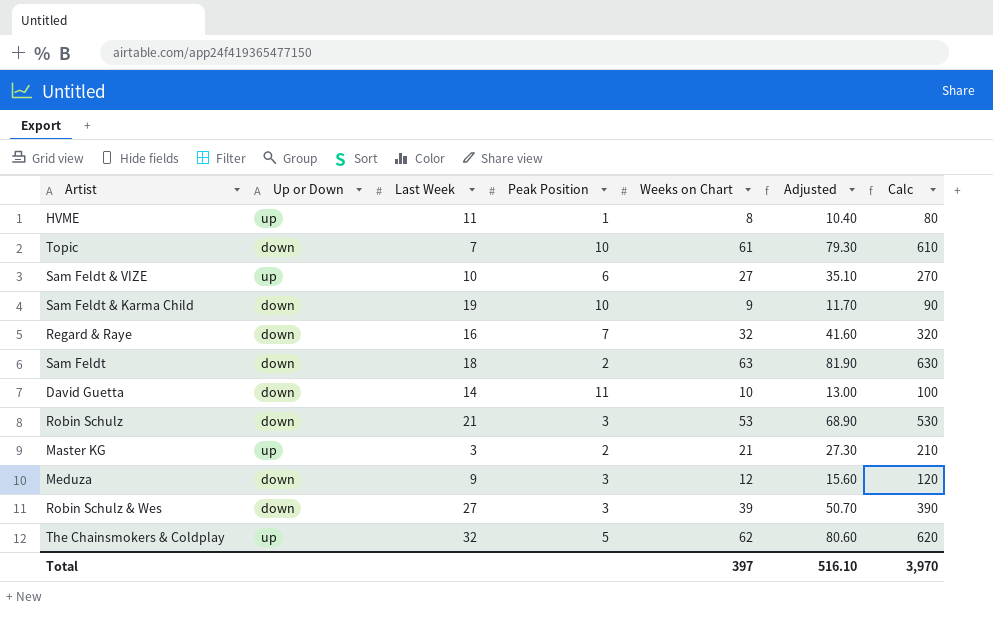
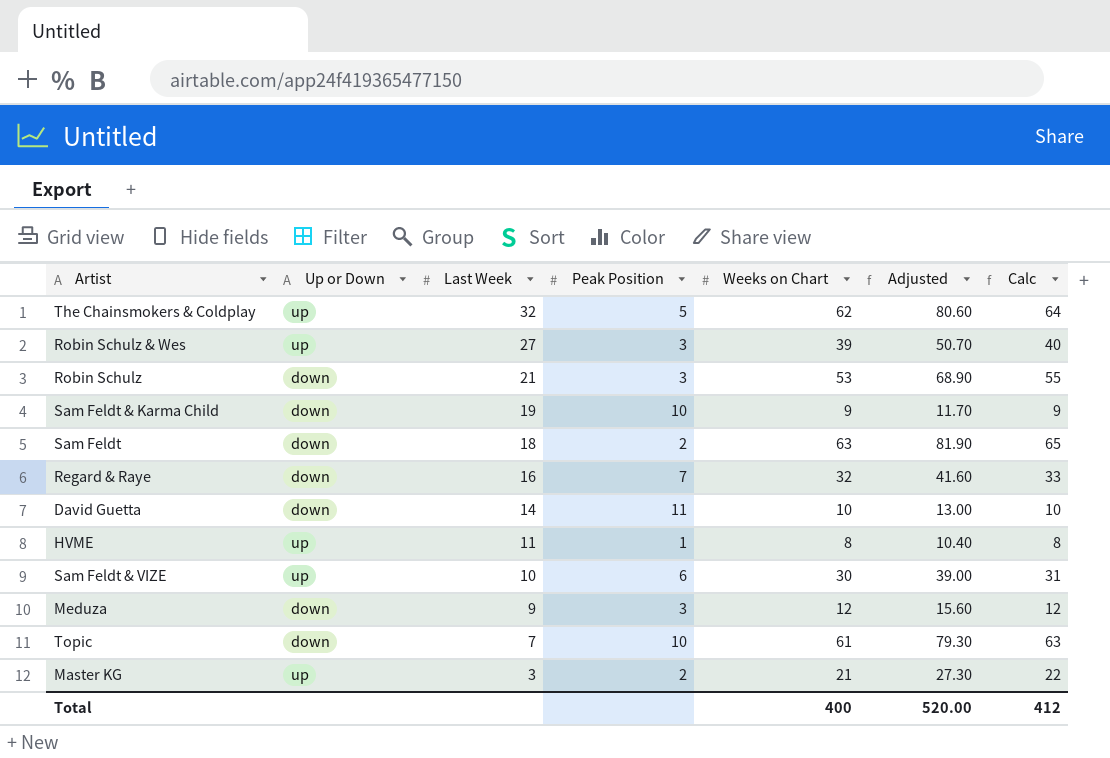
row order: none -> Last Week descending
column Calc | formula: [Weeks on Chart] * 10 -> [Weeks on Chart] * 1.03
Robin Schulz & Wes | Up or Down: down -> up
Sam Feldt & VIZE | Weeks on Chart: 27 -> 30
Sam Feldt & VIZE | Adjusted: 35.10 -> 39.00
Total | Weeks on Chart: 397 -> 400
Total | Adjusted: 516.10 -> 520.00
Total | Calc: 3,970 -> 412

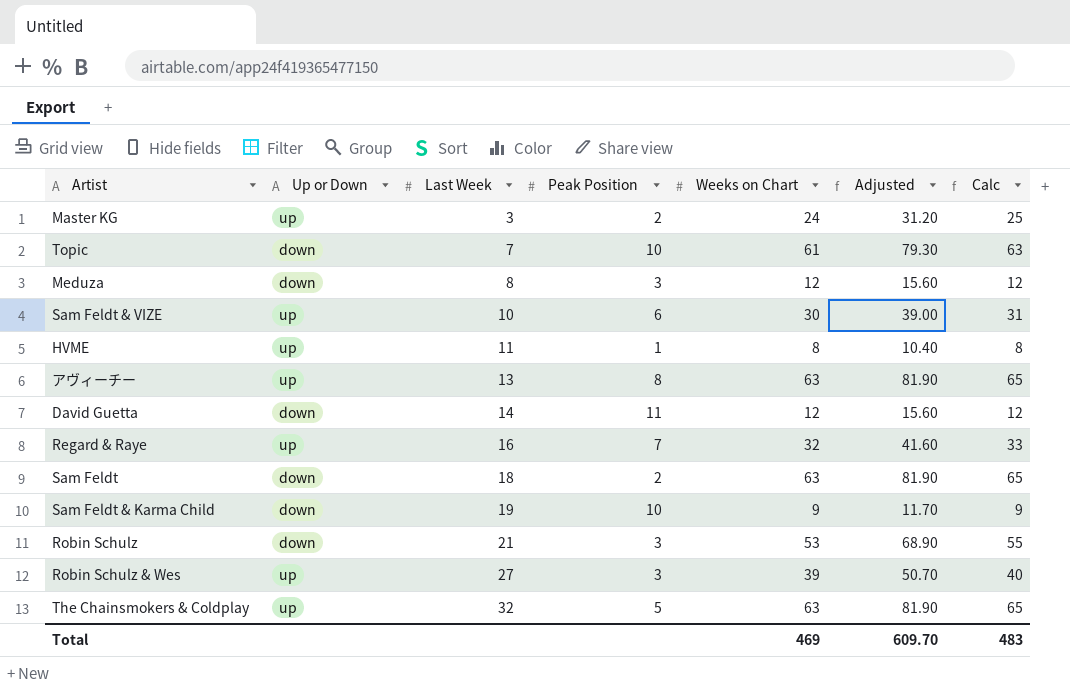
row order: Last Week descending -> Last Week ascending
Master KG | Weeks on Chart: 21 -> 24
Master KG | Adjusted: 27.30 -> 31.20
Master KG | Calc: 22 -> 25
Meduza | Last Week: 9 -> 8
row アヴィーチー: none -> up | 13 | 8 | 63 | 81.90 | 65
David Guetta | Weeks on Chart: 10 -> 12
David Guetta | Adjusted: 13.00 -> 15.60
David Guetta | Calc: 10 -> 12
Regard & Raye | Up or Down: down -> up
The Chainsmokers & Coldplay | Weeks on Chart: 62 -> 63
The Chainsmokers & Coldplay | Adjusted: 80.60 -> 81.90
The Chainsmokers & Coldplay | Calc: 64 -> 65
Total | Weeks on Chart: 400 -> 469
Total | Adjusted: 520.00 -> 609.70
Total | Calc: 412 -> 483

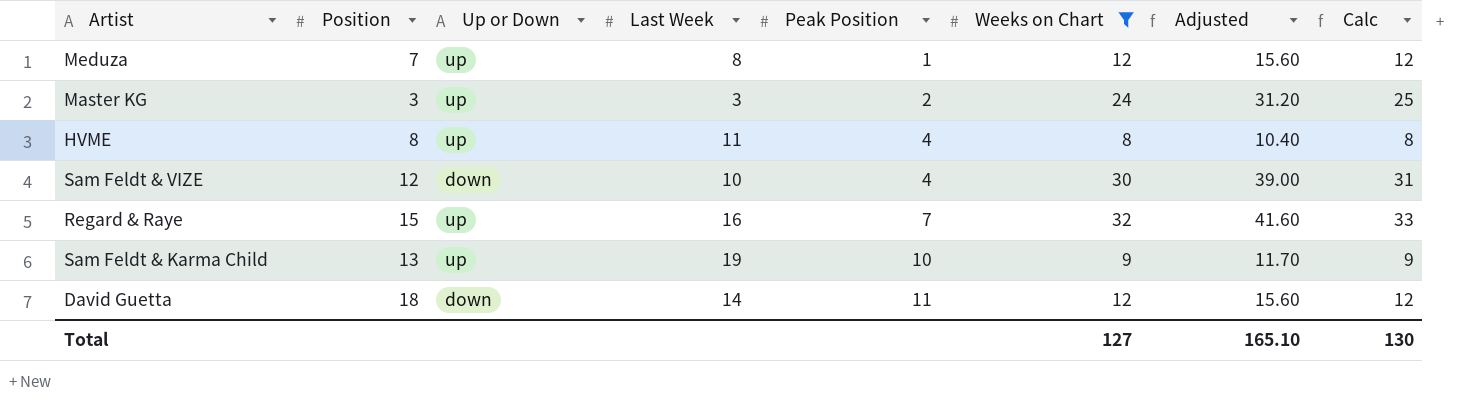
filter: none -> Weeks on Chart <= 32
row order: Last Week ascending -> Peak Position ascending
column Position | position: none -> 2
Meduza | Up or Down: down -> up
Meduza | Peak Position: 3 -> 1
HVME | Peak Position: 1 -> 4
Sam Feldt & VIZE | Up or Down: up -> down
Sam Feldt & VIZE | Peak Position: 6 -> 4
Sam Feldt & Karma Child | Up or Down: down -> up
Total | Weeks on Chart: 469 -> 127
Total | Adjusted: 609.70 -> 165.10
Total | Calc: 483 -> 130

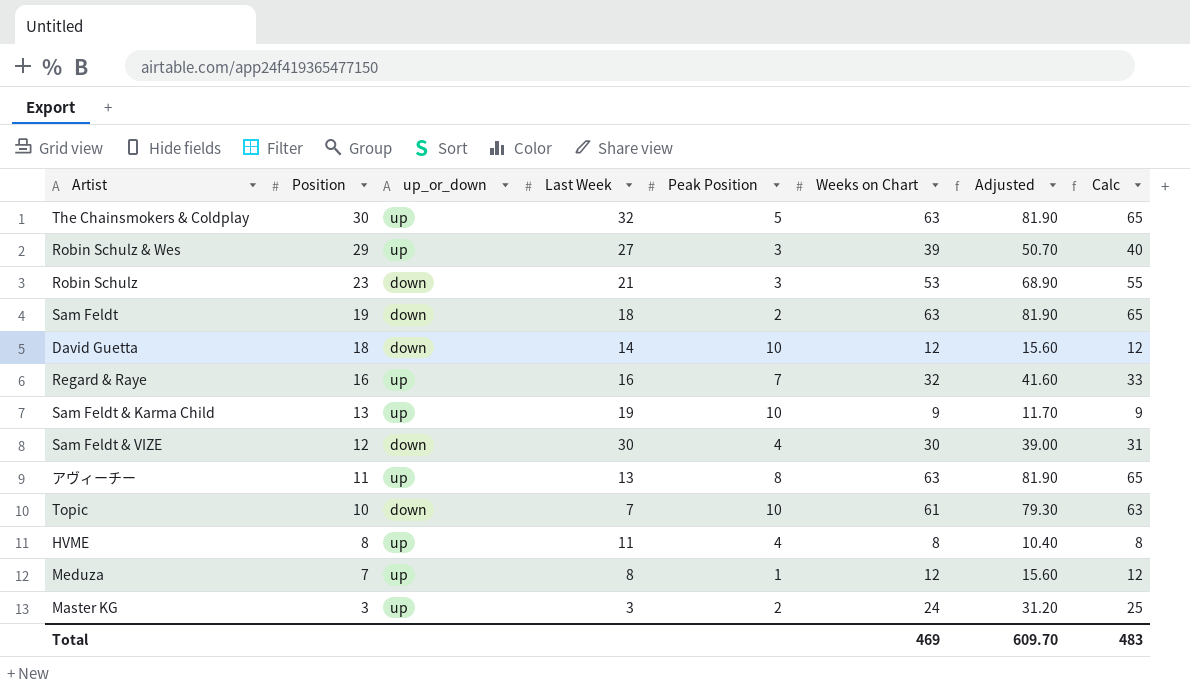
filter: Weeks on Chart <= 32 -> none
row order: Peak Position ascending -> Position descending
column name: Up or Down -> up_or_down
David Guetta | Peak Position: 11 -> 10
Regard & Raye | Position: 15 -> 16
Sam Feldt & VIZE | Last Week: 10 -> 30
Total | Weeks on Chart: 127 -> 469
Total | Adjusted: 165.10 -> 609.70
Total | Calc: 130 -> 483

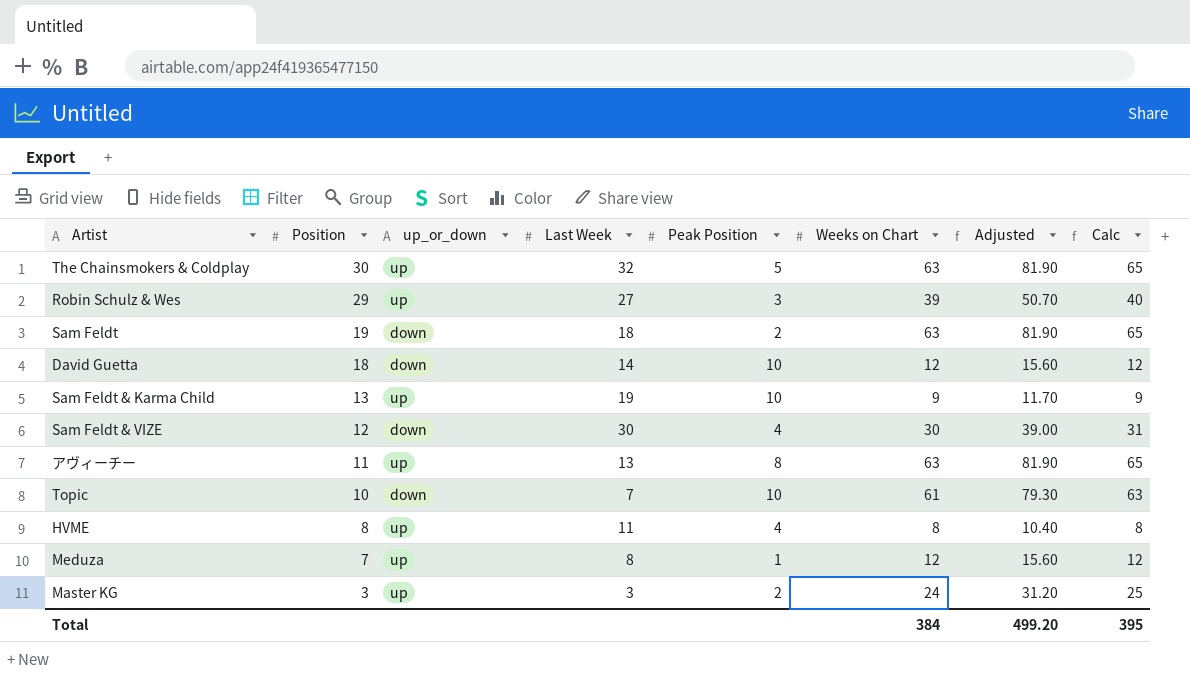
row Robin Schulz: 23 | down | 21 | 3 | 53 | 68.90 | 55 -> none
row Regard & Raye: 16 | up | 16 | 7 | 32 | 41.60 | 33 -> none
Total | Weeks on Chart: 469 -> 384
Total | Adjusted: 609.70 -> 499.20
Total | Calc: 483 -> 395

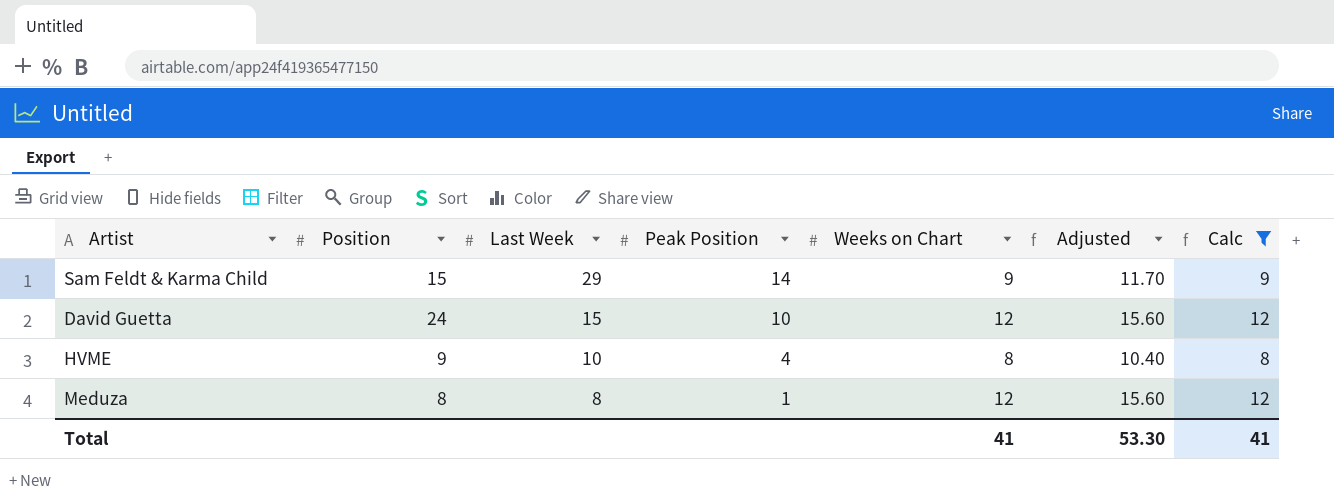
filter: none -> Calc <= 12
row order: Position descending -> Last Week descending
column up_or_down | position: 3 -> none
Sam Feldt & Karma Child | Position: 13 -> 15
Sam Feldt & Karma Child | Last Week: 19 -> 29
Sam Feldt & Karma Child | Peak Position: 10 -> 14
David Guetta | Position: 18 -> 24
David Guetta | Last Week: 14 -> 15
HVME | Position: 8 -> 9
HVME | Last Week: 11 -> 10
Meduza | Position: 7 -> 8
Total | Weeks on Chart: 384 -> 41
Total | Adjusted: 499.20 -> 53.30
Total | Calc: 395 -> 41

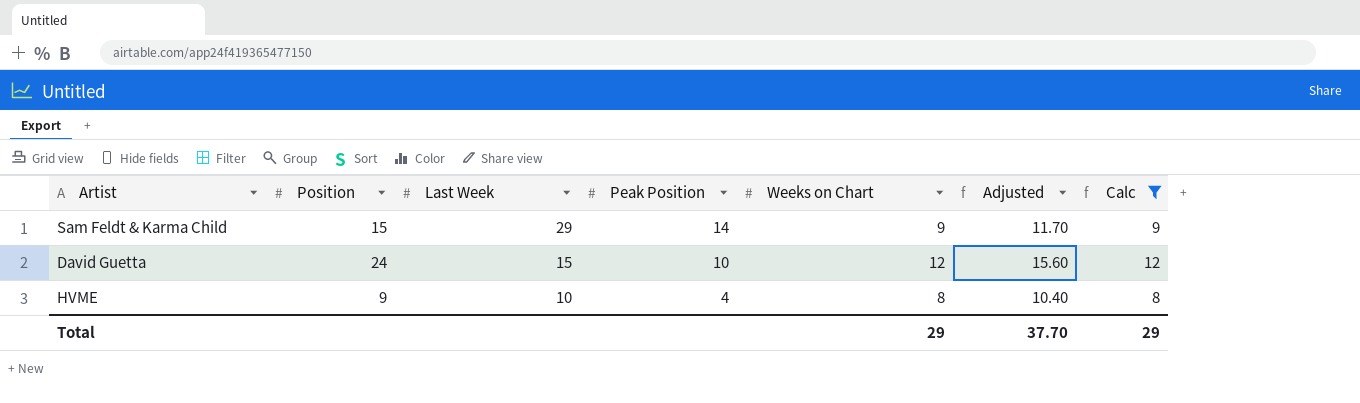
row Meduza: 8 | 8 | 1 | 12 | 15.60 | 12 -> none
Total | Weeks on Chart: 41 -> 29
Total | Adjusted: 53.30 -> 37.70
Total | Calc: 41 -> 29

